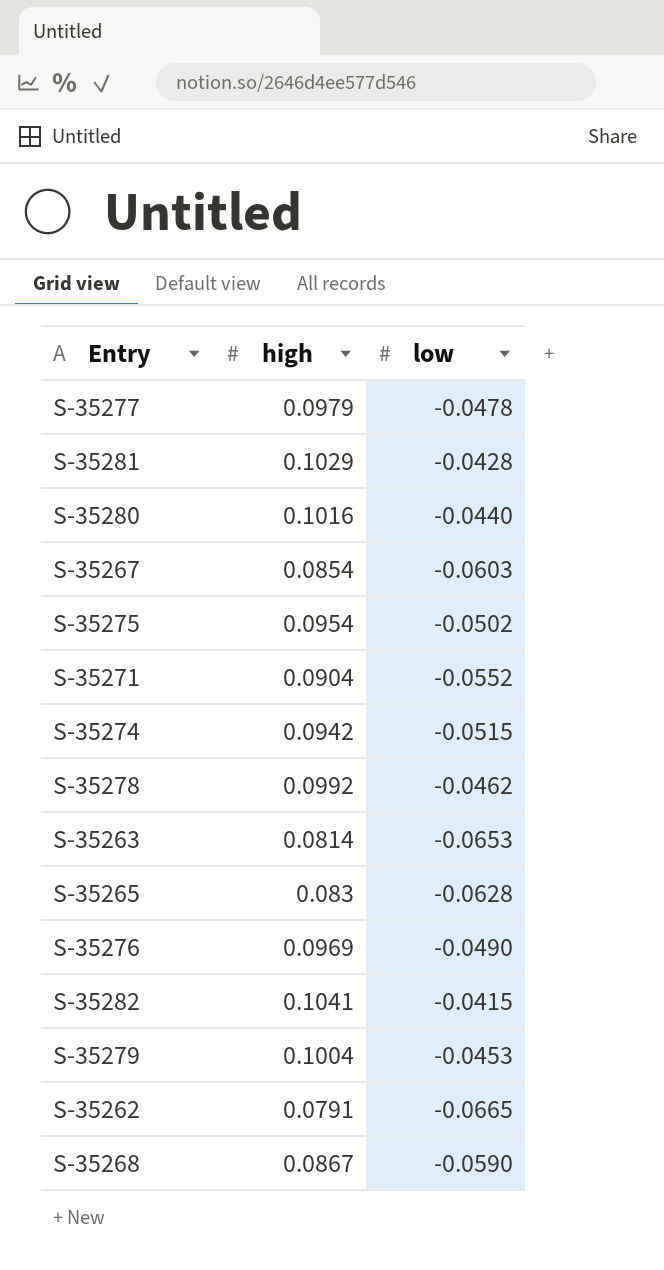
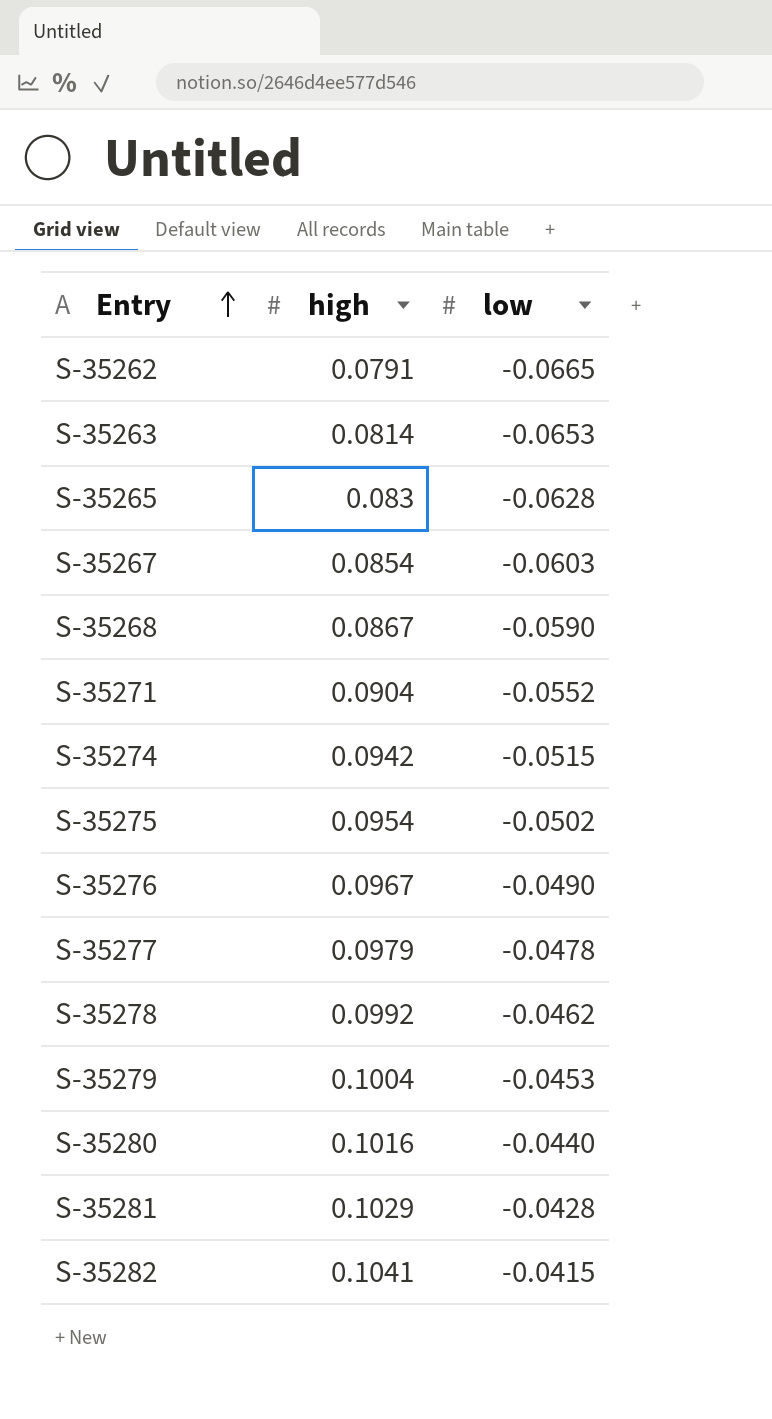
row order: none -> Entry ascending
S-35276 | high: 0.0969 -> 0.0967

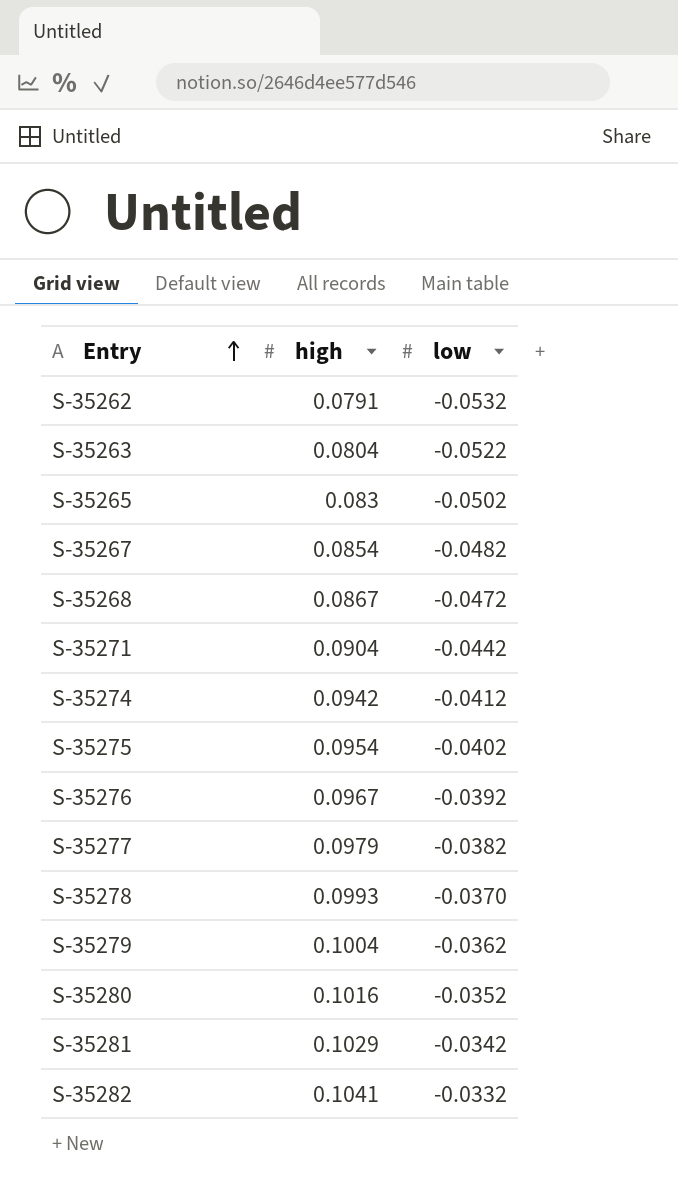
S-35262 | low: -0.0665 -> -0.0532
S-35263 | high: 0.0814 -> 0.0804
S-35263 | low: -0.0653 -> -0.0522
S-35265 | low: -0.0628 -> -0.0502
S-35267 | low: -0.0603 -> -0.0482
S-35268 | low: -0.0590 -> -0.0472
S-35271 | low: -0.0552 -> -0.0442
S-35274 | low: -0.0515 -> -0.0412
S-35275 | low: -0.0502 -> -0.0402
S-35276 | low: -0.0490 -> -0.0392
S-35277 | low: -0.0478 -> -0.0382
S-35278 | high: 0.0992 -> 0.0993
S-35278 | low: -0.0462 -> -0.0370
S-35279 | low: -0.0453 -> -0.0362
S-35280 | low: -0.0440 -> -0.0352
S-35281 | low: -0.0428 -> -0.0342
S-35282 | low: -0.0415 -> -0.0332

